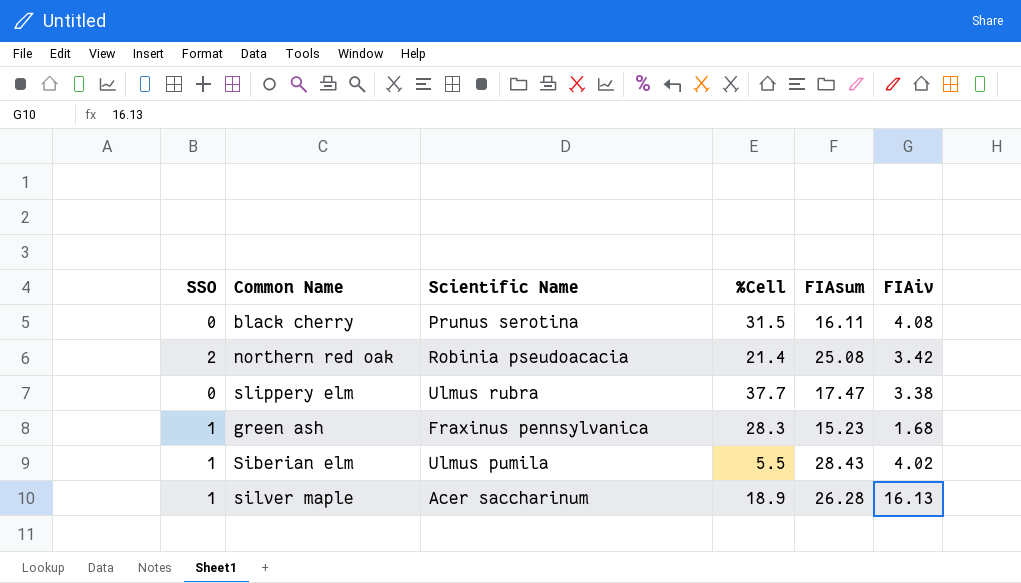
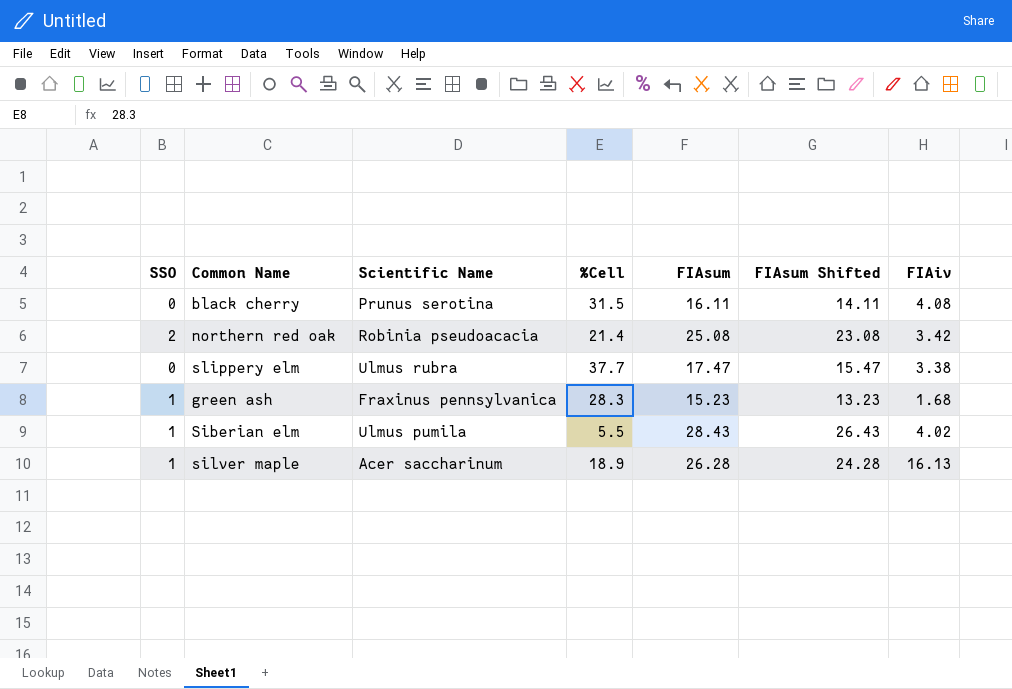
column FIAsum Shifted | formula: none -> [FIAsum] - 2

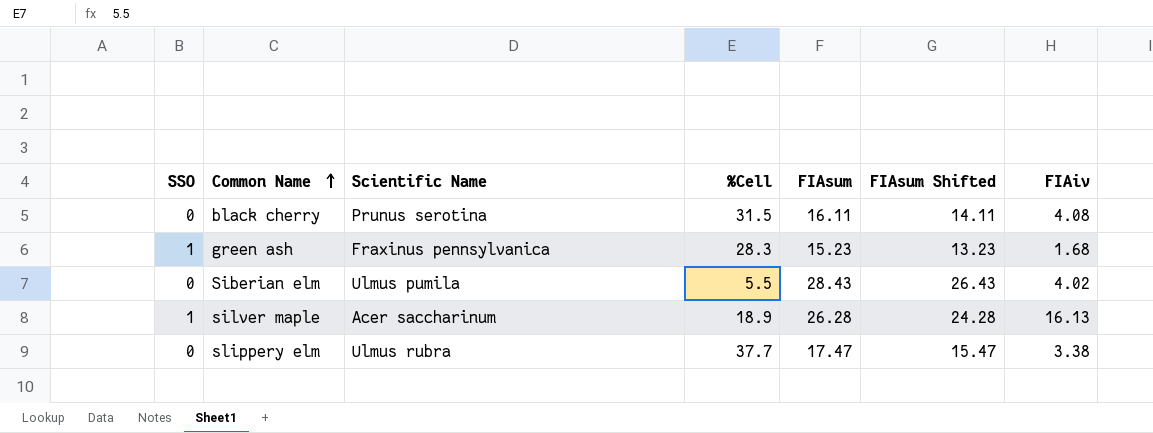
row order: none -> Common Name ascending
row northern red oak: 2 | Robinia pseudoacacia | 21.4 | 25.08 | 23.08 | 3.42 -> none
Siberian elm | SSO: 1 -> 0

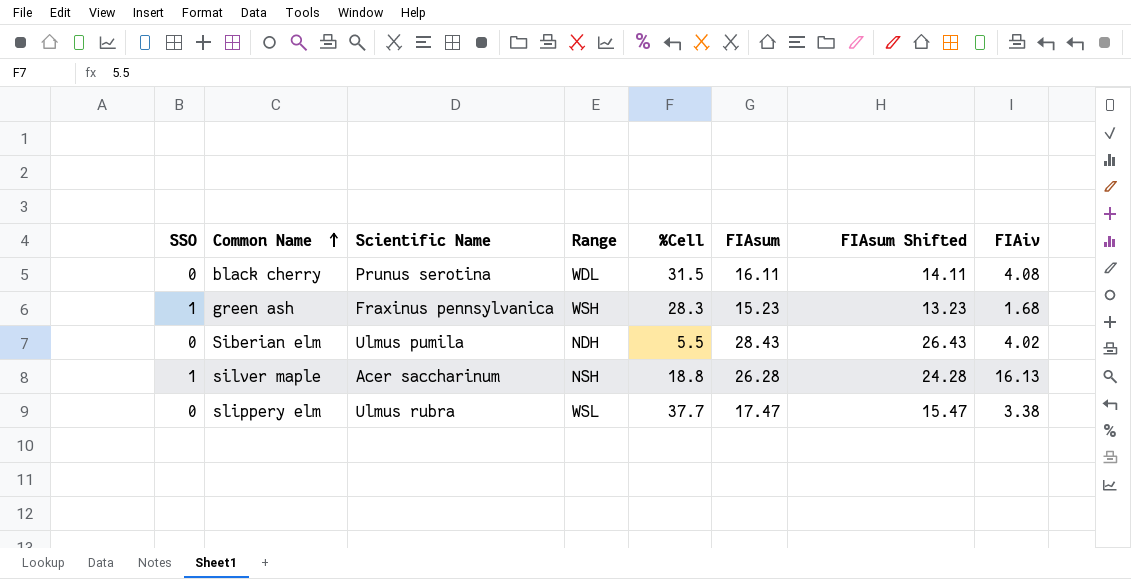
column Range | position: none -> 4
silver maple | %Cell: 18.9 -> 18.8

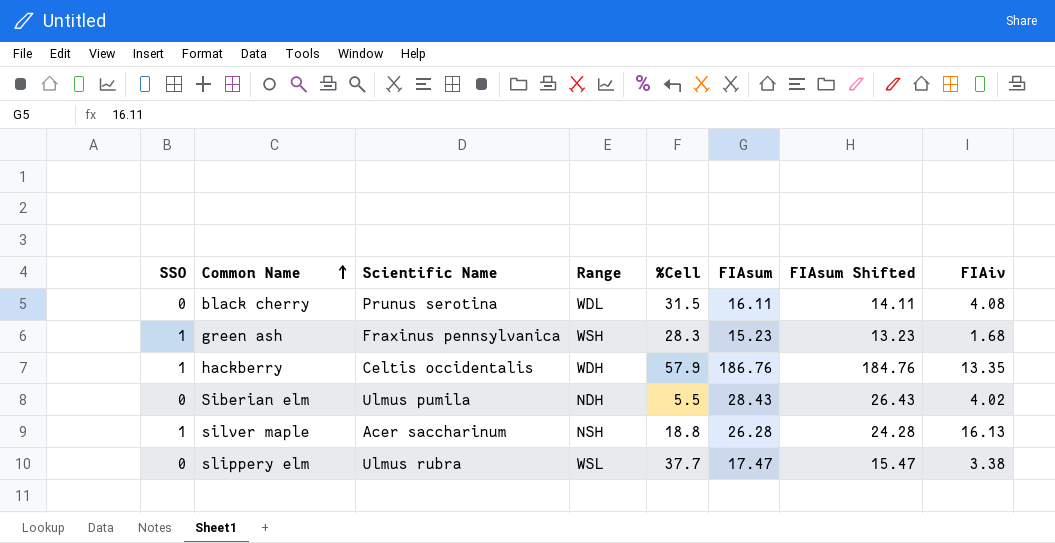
row hackberry: none -> 1 | Celtis occidentalis | WDH | 57.9 | 186.76 | 184.76 | 13.35

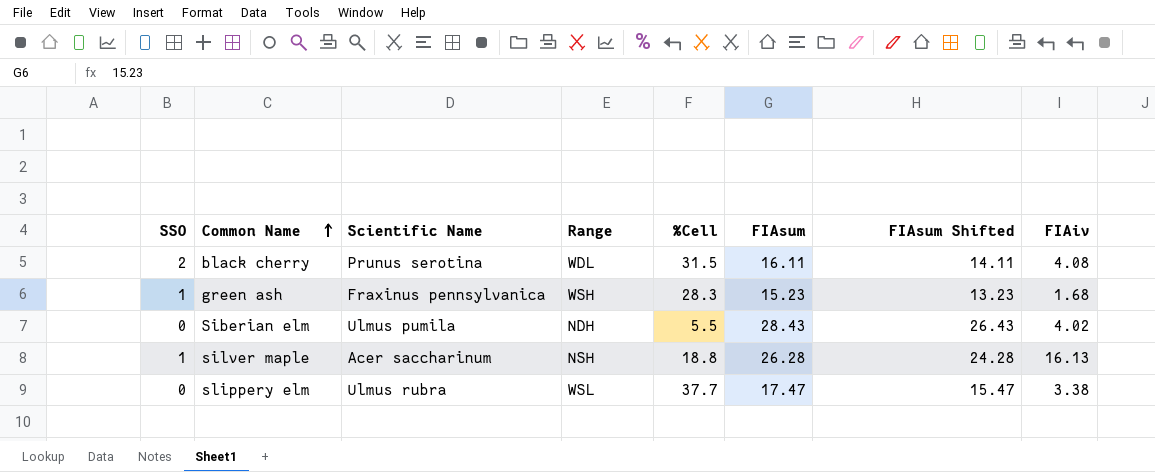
row hackberry: 1 | Celtis occidentalis | WDH | 57.9 | 186.76 | 184.76 | 13.35 -> none
black cherry | SSO: 0 -> 2

